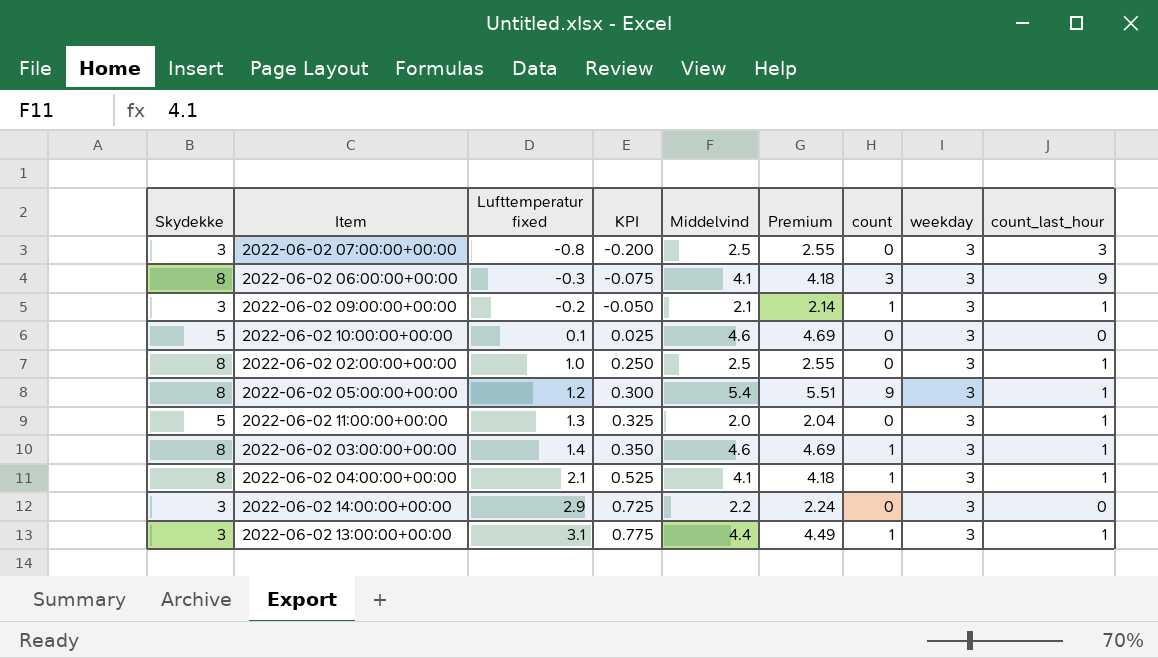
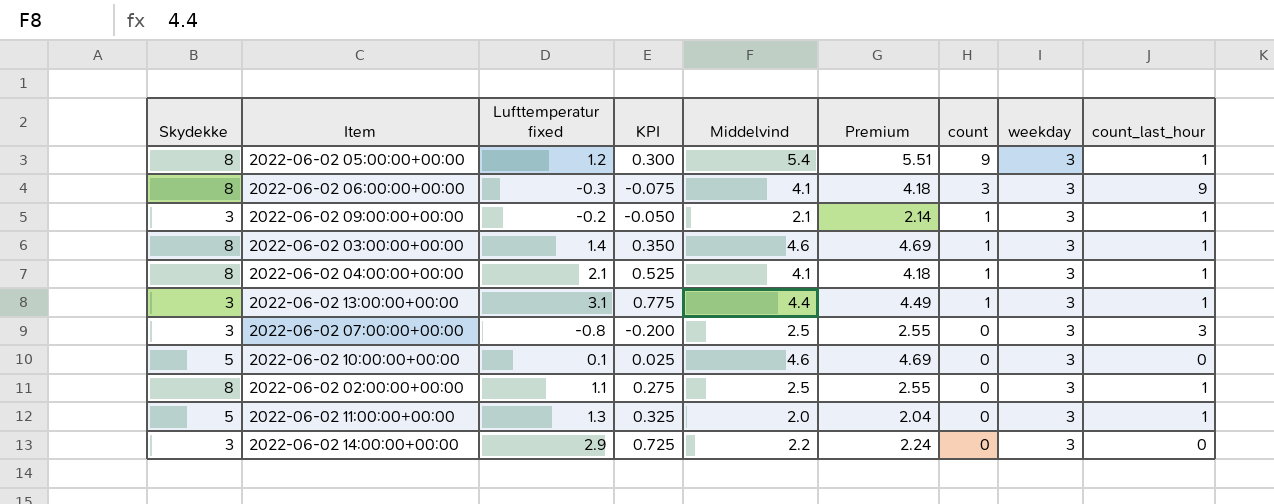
row order: Lufttemperatur fixed ascending -> count descending
2022-06-02 02:00:00+00:00 | Lufttemperatur fixed: 1.0 -> 1.1
2022-06-02 02:00:00+00:00 | KPI: 0.250 -> 0.275

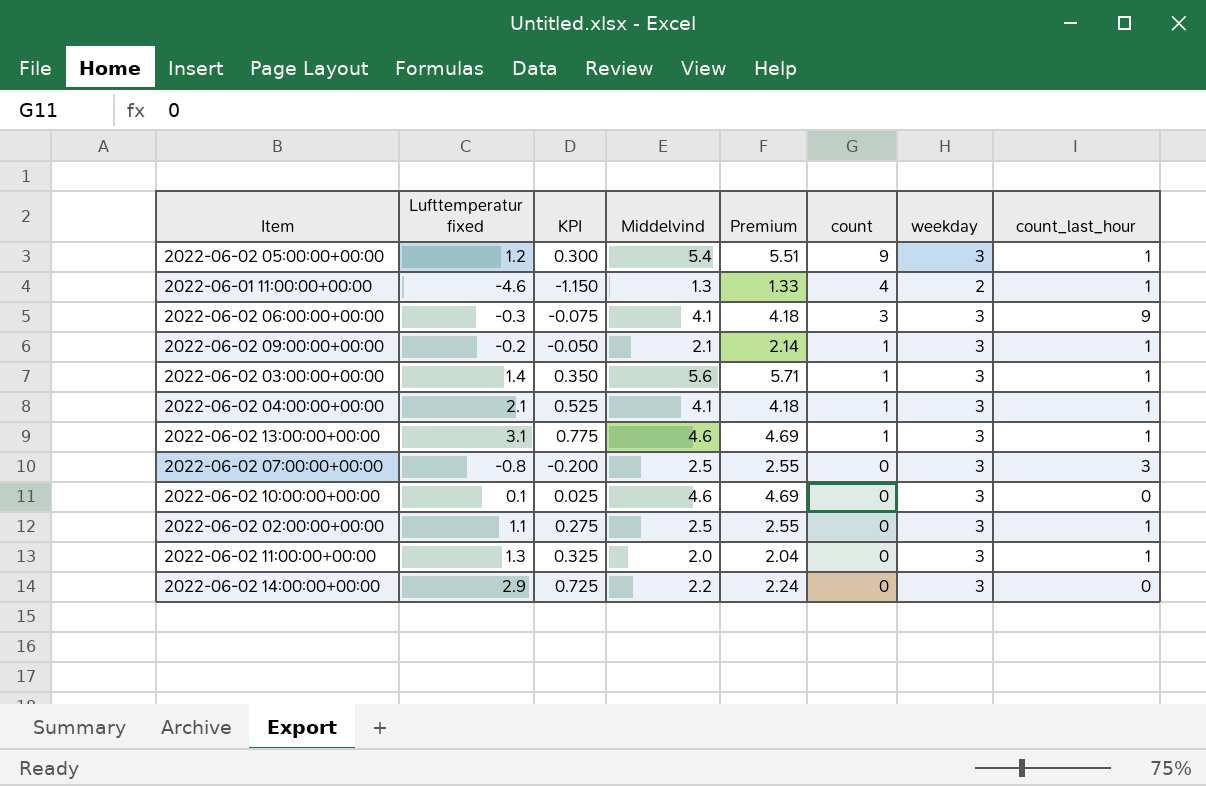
column Skydekke | position: 1 -> none
row 2022-06-01 11:00:00+00:00: none -> -4.6 | -1.150 | 1.3 | 1.33 | 4 | 2 | 1
2022-06-02 03:00:00+00:00 | Middelvind: 4.6 -> 5.6
2022-06-02 03:00:00+00:00 | Premium: 4.69 -> 5.71
2022-06-02 13:00:00+00:00 | Middelvind: 4.4 -> 4.6
2022-06-02 13:00:00+00:00 | Premium: 4.49 -> 4.69

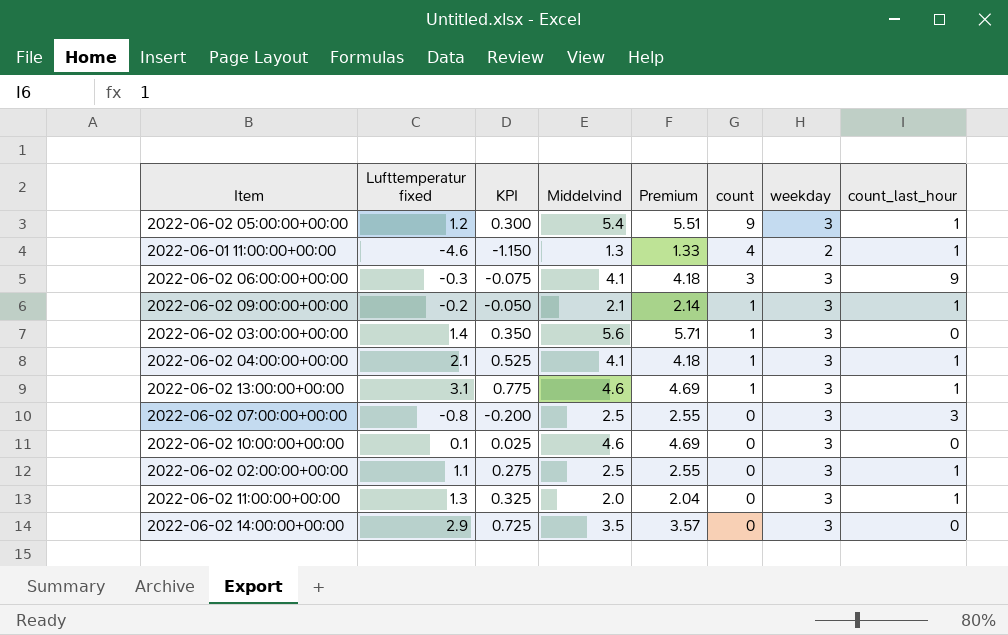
2022-06-02 03:00:00+00:00 | count_last_hour: 1 -> 0
2022-06-02 14:00:00+00:00 | Middelvind: 2.2 -> 3.5
2022-06-02 14:00:00+00:00 | Premium: 2.24 -> 3.57

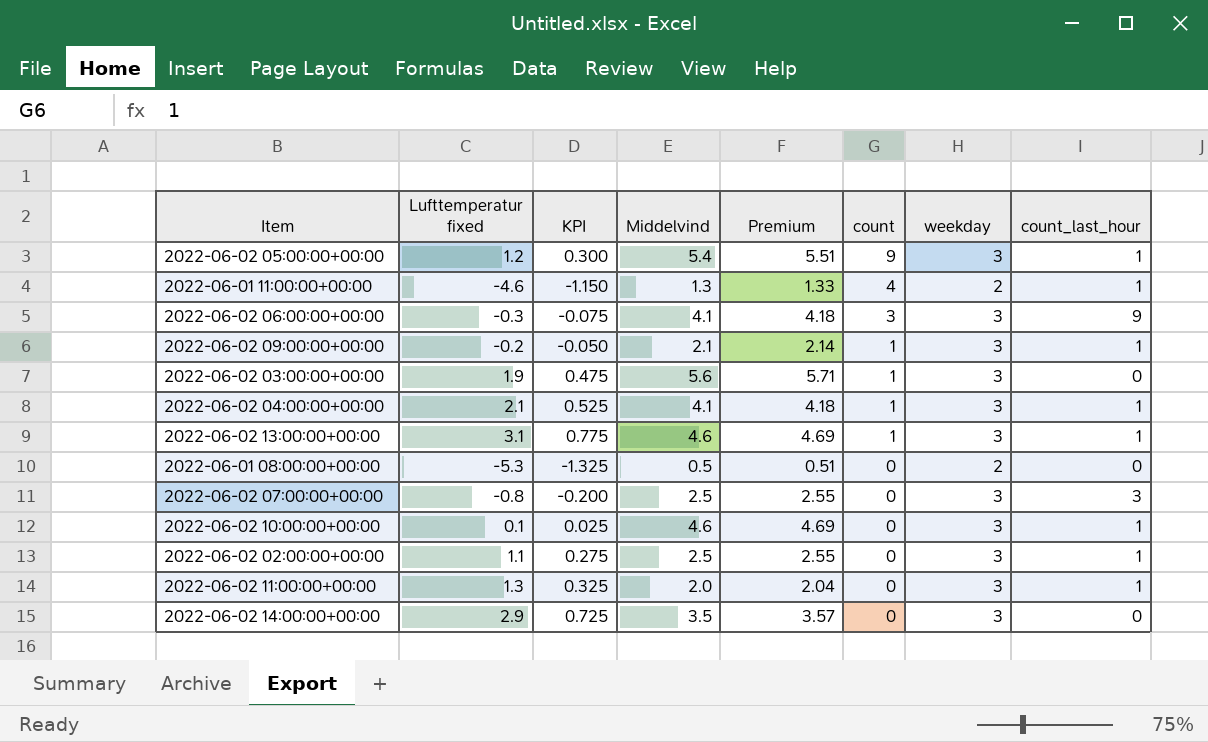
2022-06-02 03:00:00+00:00 | Lufttemperatur fixed: 1.4 -> 1.9
2022-06-02 03:00:00+00:00 | KPI: 0.350 -> 0.475
row 2022-06-01 08:00:00+00:00: none -> -5.3 | -1.325 | 0.5 | 0.51 | 0 | 2 | 0
2022-06-02 10:00:00+00:00 | count_last_hour: 0 -> 1

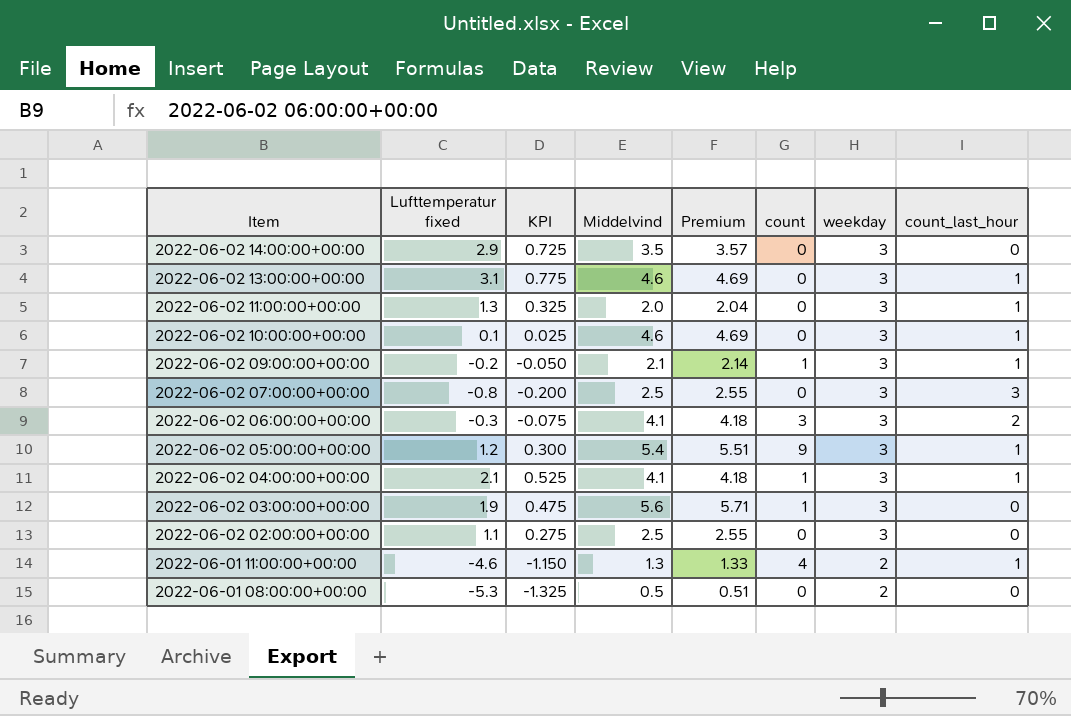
row order: count descending -> Item descending
2022-06-02 13:00:00+00:00 | count: 1 -> 0
2022-06-02 06:00:00+00:00 | count_last_hour: 9 -> 2
2022-06-02 02:00:00+00:00 | count_last_hour: 1 -> 0

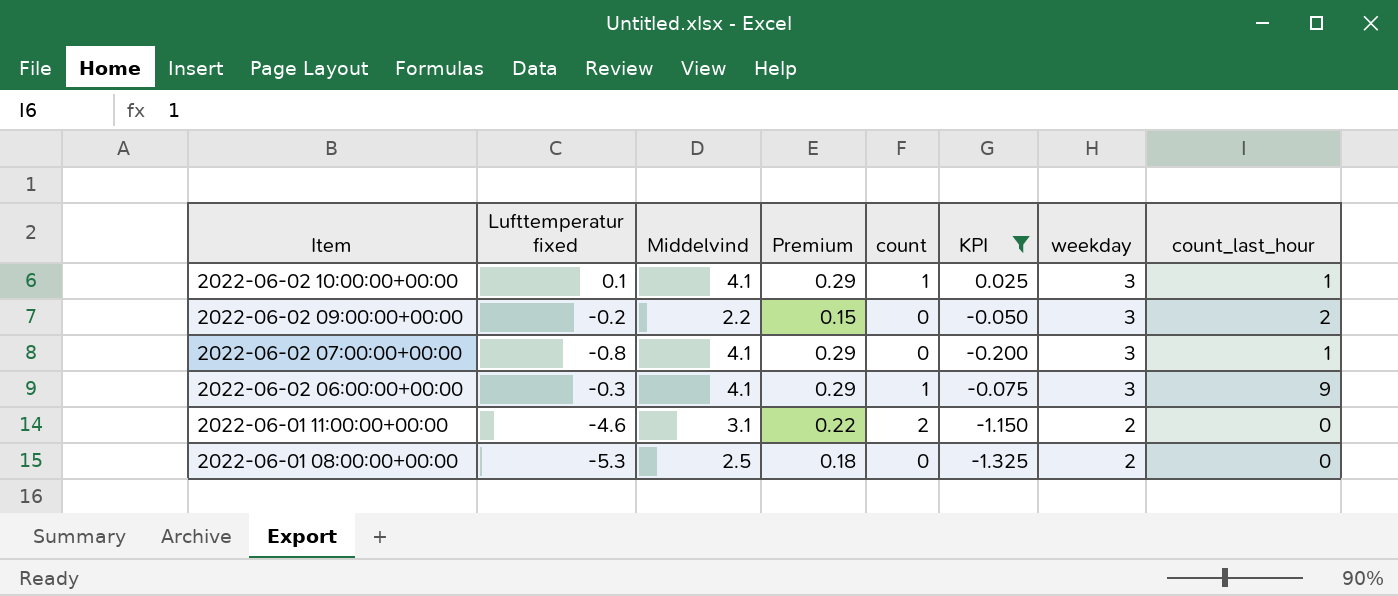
filter: none -> KPI <= 0.025
column Premium | formula: [Middelvind] * 1.02 -> [Middelvind] * 0.07
column KPI | position: 3 -> 6
2022-06-02 10:00:00+00:00 | Middelvind: 4.6 -> 4.1
2022-06-02 10:00:00+00:00 | count: 0 -> 1
2022-06-02 09:00:00+00:00 | Middelvind: 2.1 -> 2.2
2022-06-02 09:00:00+00:00 | count: 1 -> 0
2022-06-02 09:00:00+00:00 | count_last_hour: 1 -> 2
2022-06-02 07:00:00+00:00 | Middelvind: 2.5 -> 4.1
2022-06-02 07:00:00+00:00 | count_last_hour: 3 -> 1
2022-06-02 06:00:00+00:00 | count: 3 -> 1
2022-06-02 06:00:00+00:00 | count_last_hour: 2 -> 9
2022-06-01 11:00:00+00:00 | Middelvind: 1.3 -> 3.1
2022-06-01 11:00:00+00:00 | count: 4 -> 2
2022-06-01 11:00:00+00:00 | count_last_hour: 1 -> 0
2022-06-01 08:00:00+00:00 | Middelvind: 0.5 -> 2.5

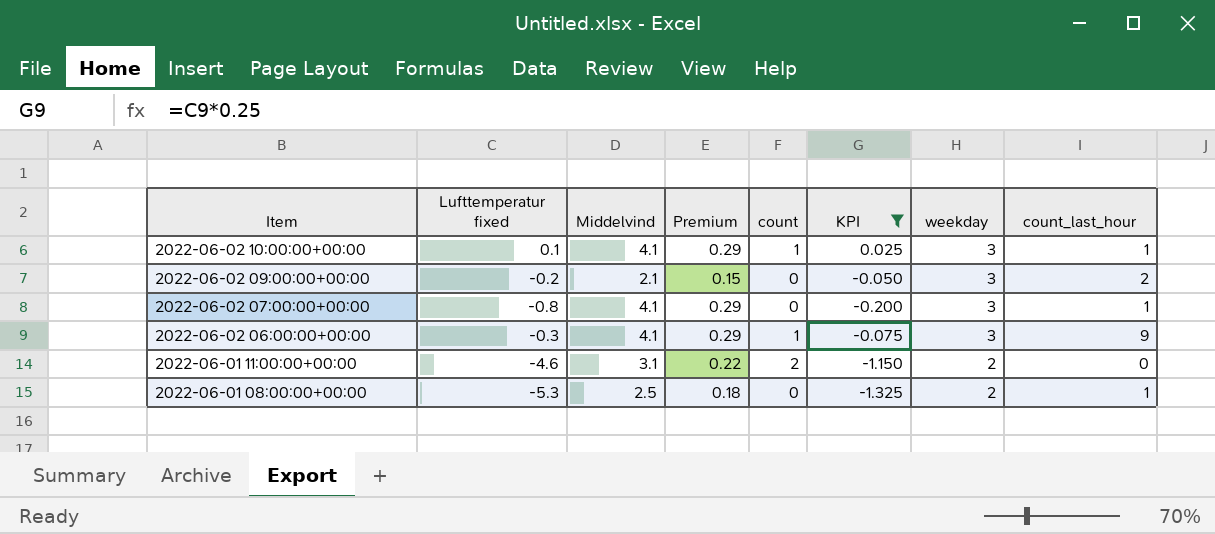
2022-06-02 09:00:00+00:00 | Middelvind: 2.2 -> 2.1
2022-06-01 08:00:00+00:00 | count_last_hour: 0 -> 1

